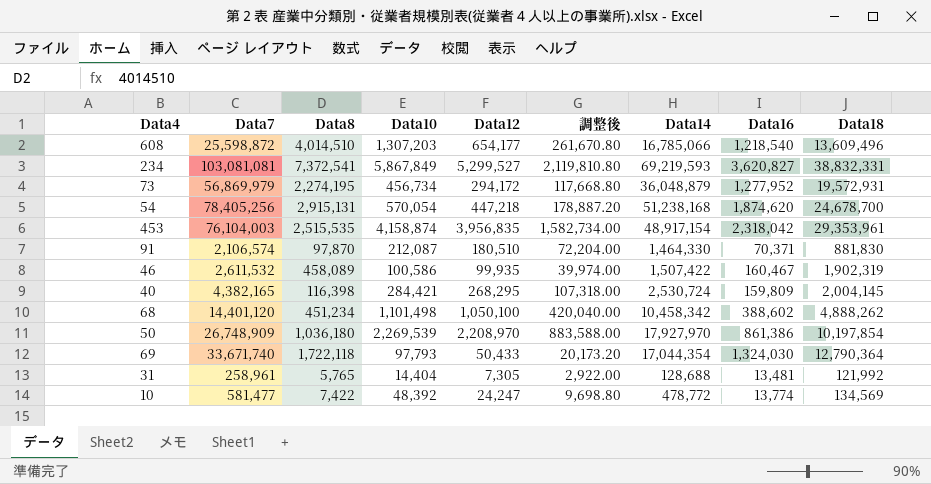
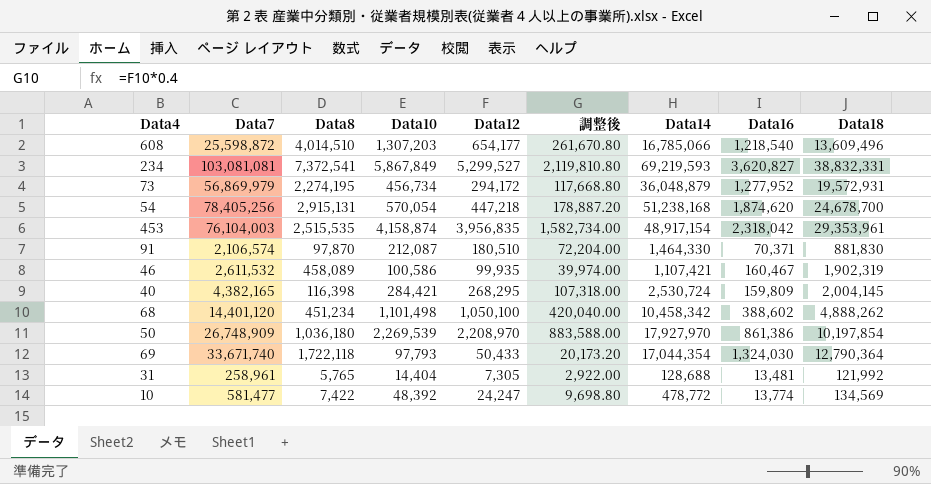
46 | Data14: 1,507,422 -> 1,107,421

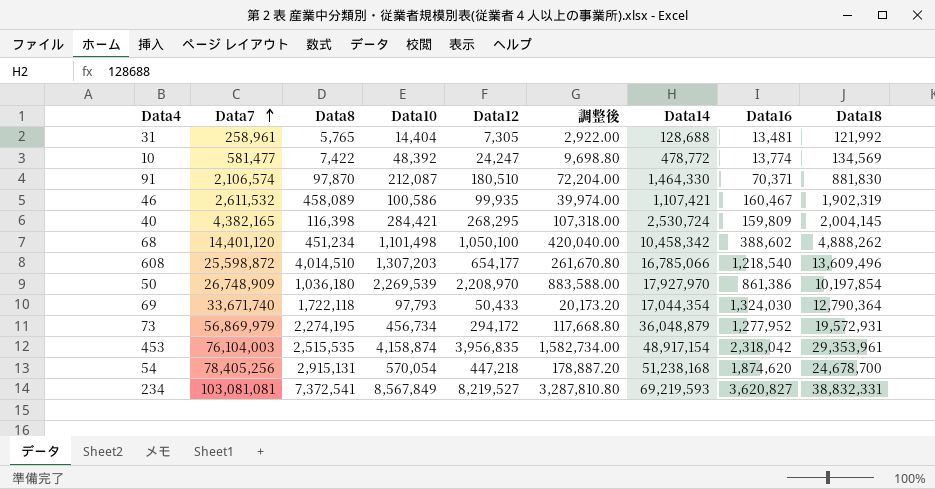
row order: none -> Data7 ascending
234 | Data10: 5,867,849 -> 8,567,849
234 | Data12: 5,299,527 -> 8,219,527
234 | 調整後: 2,119,810.80 -> 3,287,810.80

